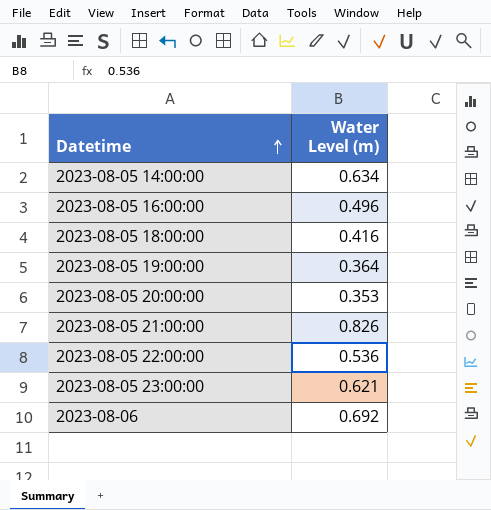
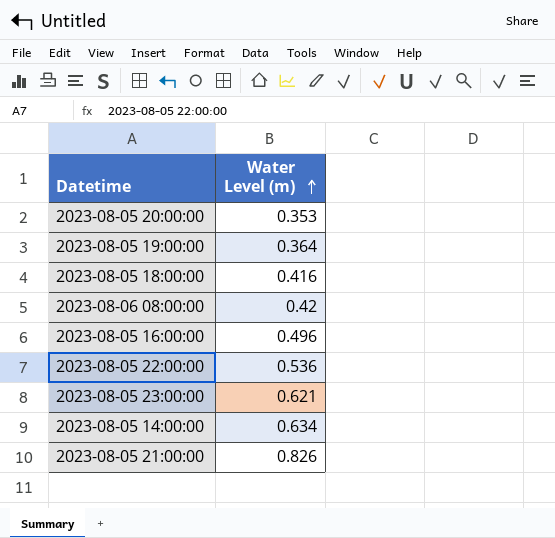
row order: Datetime ascending -> Water Level (m) ascending
row 2023-08-06: 0.692 -> none
row 2023-08-06 08:00:00: none -> 0.42

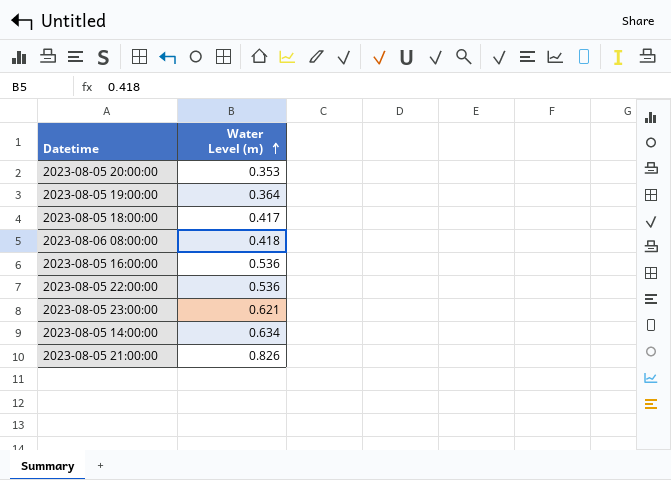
2023-08-05 18:00:00 | Water Level (m): 0.416 -> 0.417
2023-08-06 08:00:00 | Water Level (m): 0.42 -> 0.418
2023-08-05 16:00:00 | Water Level (m): 0.496 -> 0.536

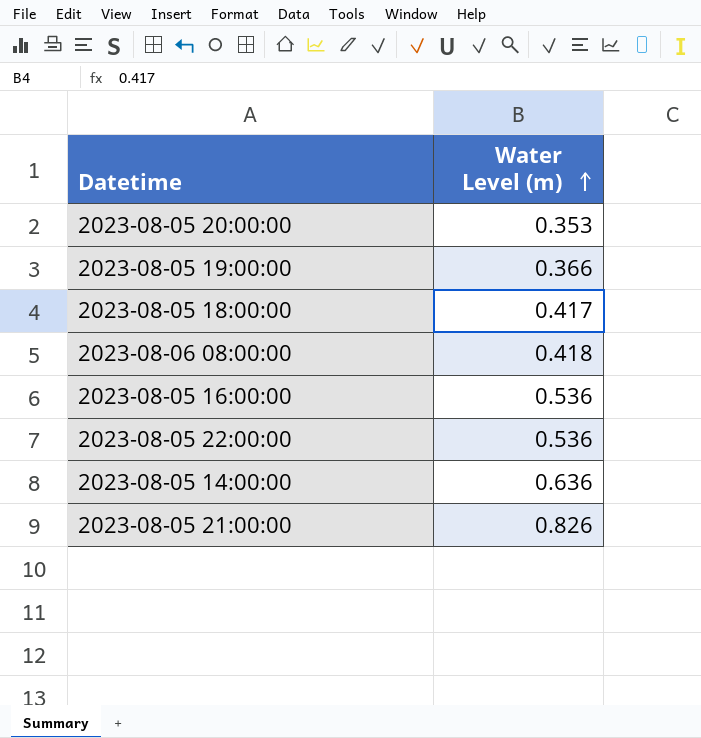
row 2023-08-05 23:00:00: 0.621 -> none
2023-08-05 19:00:00 | Water Level (m): 0.364 -> 0.366
2023-08-05 14:00:00 | Water Level (m): 0.634 -> 0.636

